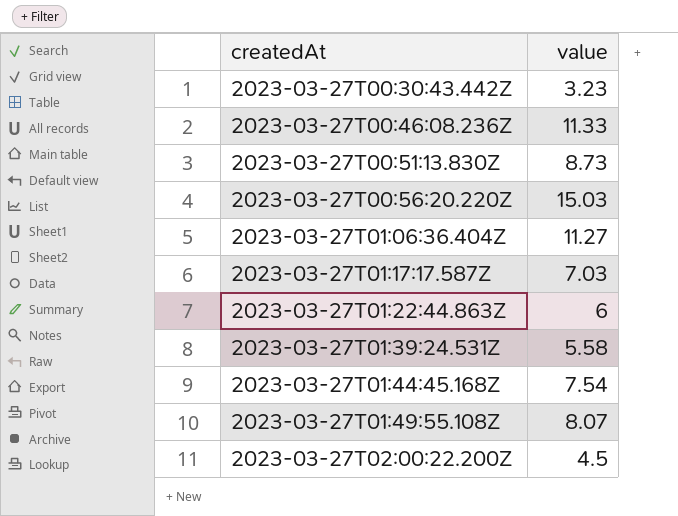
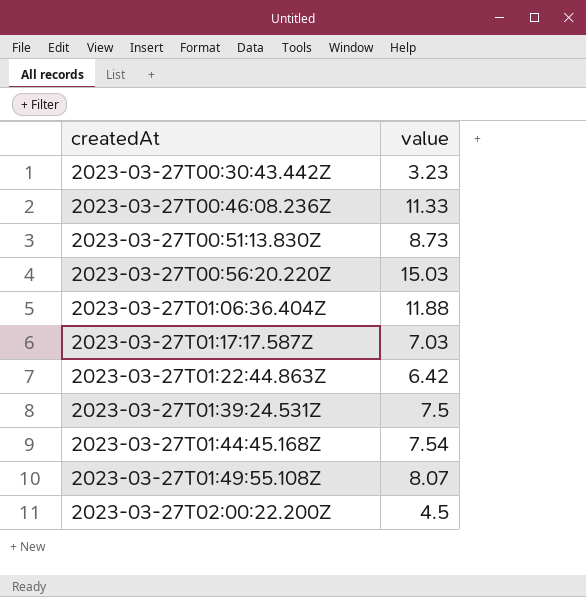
2023-03-27T01:06:36.404Z | value: 11.27 -> 11.88
2023-03-27T01:22:44.863Z | value: 6 -> 6.42
2023-03-27T01:39:24.531Z | value: 5.58 -> 7.5

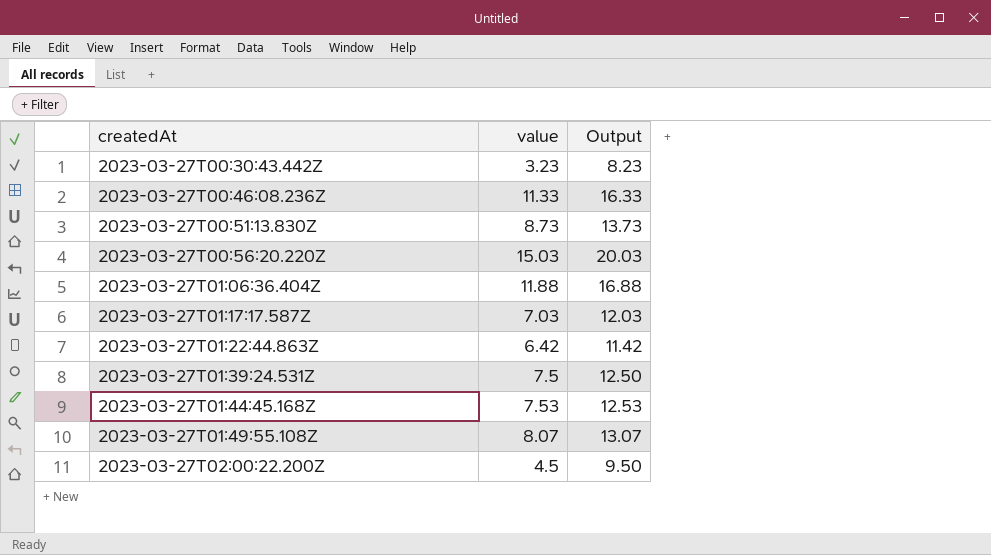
column Output | formula: none -> [value] + 5
2023-03-27T01:44:45.168Z | value: 7.54 -> 7.53

